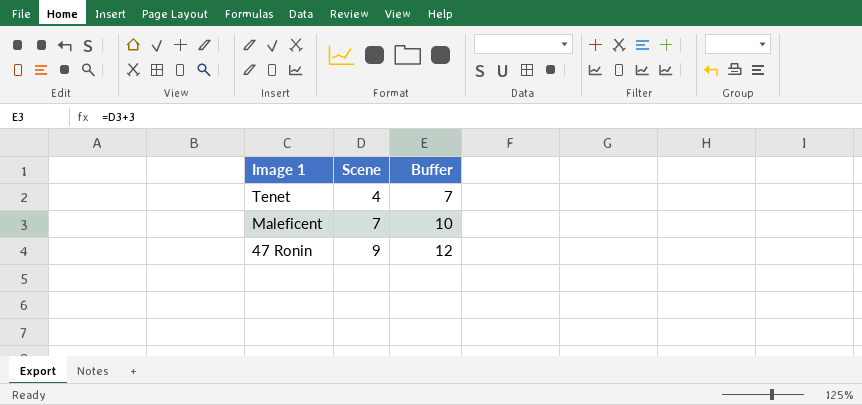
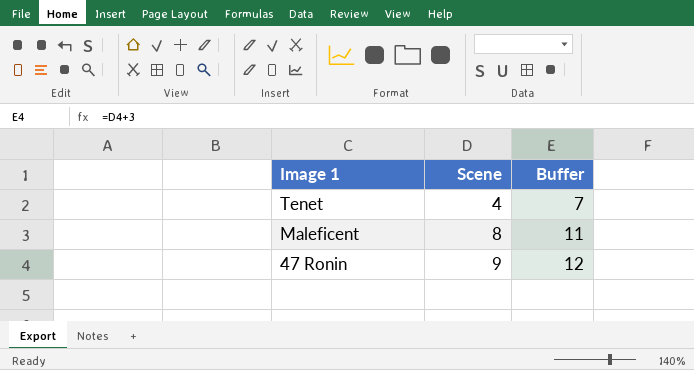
Maleficent | Scene: 7 -> 8
Maleficent | Buffer: 10 -> 11

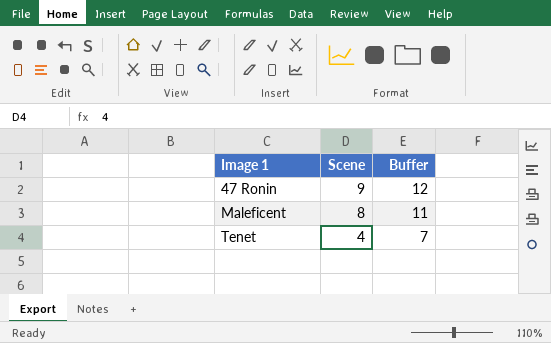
row order: Image 1 descending -> Image 1 ascending

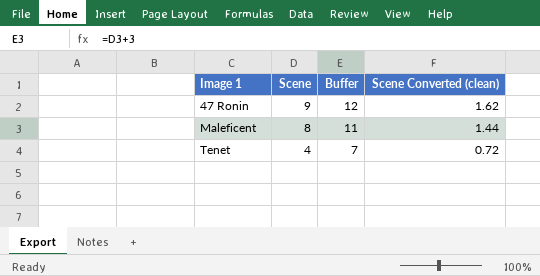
column Scene Converted (clean) | formula: none -> [Scene] * 0.18

